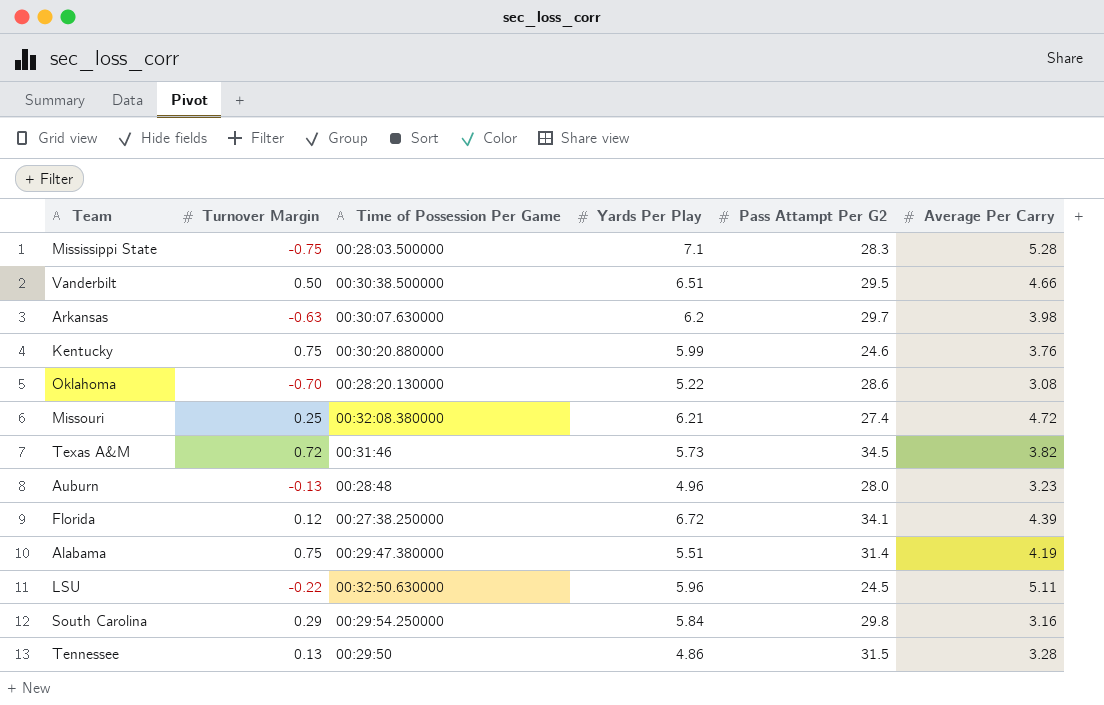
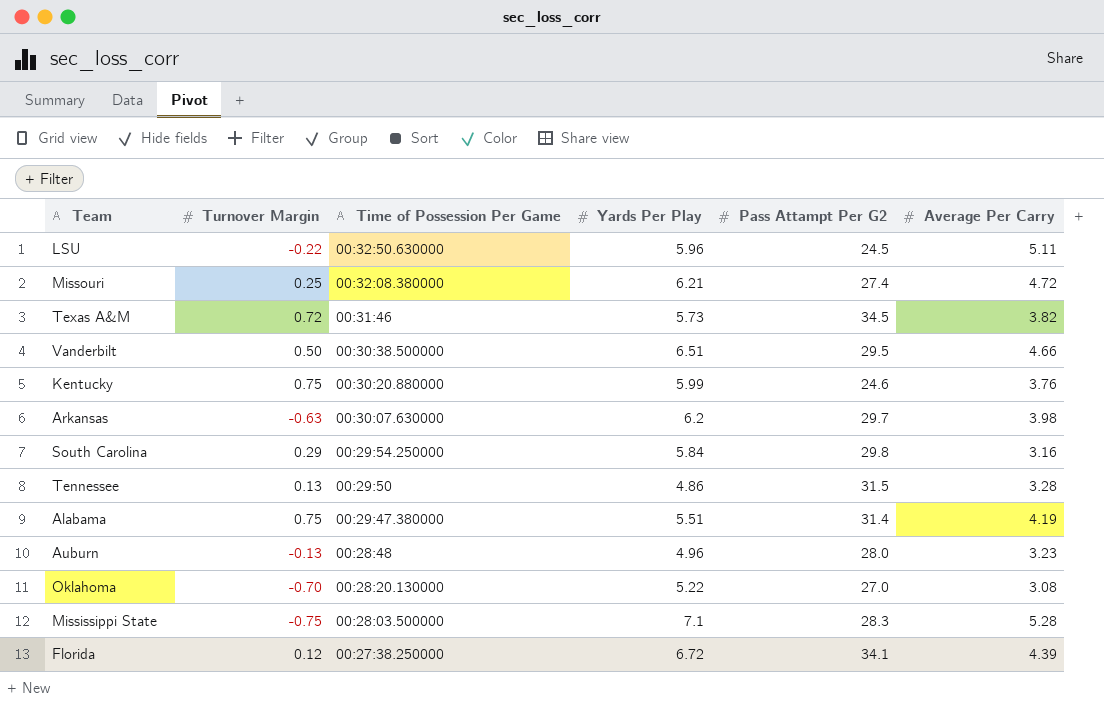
row order: none -> Time of Possession Per Game descending
Oklahoma | Pass Attampt Per G2: 28.6 -> 27.0

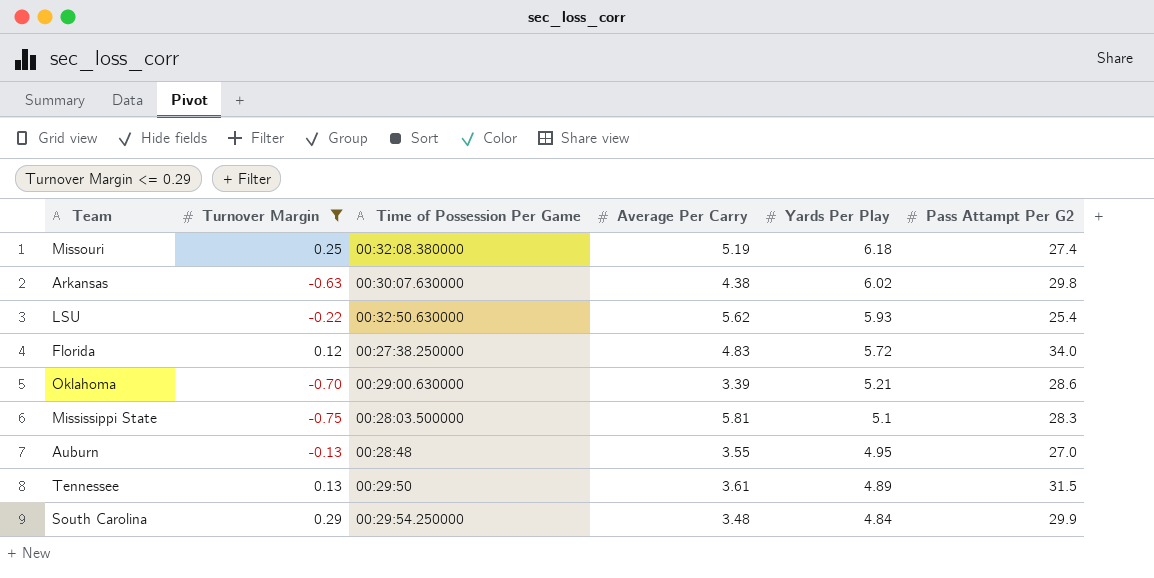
filter: none -> Turnover Margin <= 0.29
row order: Time of Possession Per Game descending -> Yards Per Play descending
column Average Per Carry | position: 6 -> 4
Missouri | Average Per Carry: 4.72 -> 5.19
Missouri | Yards Per Play: 6.21 -> 6.18
Arkansas | Average Per Carry: 3.98 -> 4.38
Arkansas | Yards Per Play: 6.2 -> 6.02
Arkansas | Pass Attampt Per G2: 29.7 -> 29.8
LSU | Average Per Carry: 5.11 -> 5.62
LSU | Yards Per Play: 5.96 -> 5.93
LSU | Pass Attampt Per G2: 24.5 -> 25.4
Florida | Average Per Carry: 4.39 -> 4.83
Florida | Yards Per Play: 6.72 -> 5.72
Florida | Pass Attampt Per G2: 34.1 -> 34.0
Oklahoma | Time of Possession Per Game: 00:28:20.130000 -> 00:29:00.630000
Oklahoma | Average Per Carry: 3.08 -> 3.39
Oklahoma | Yards Per Play: 5.22 -> 5.21
Oklahoma | Pass Attampt Per G2: 27.0 -> 28.6
Mississippi State | Average Per Carry: 5.28 -> 5.81
Mississippi State | Yards Per Play: 7.1 -> 5.1
Auburn | Average Per Carry: 3.23 -> 3.55
Auburn | Yards Per Play: 4.96 -> 4.95
Auburn | Pass Attampt Per G2: 28.0 -> 27.0
Tennessee | Average Per Carry: 3.28 -> 3.61
Tennessee | Yards Per Play: 4.86 -> 4.89
South Carolina | Average Per Carry: 3.16 -> 3.48
South Carolina | Yards Per Play: 5.84 -> 4.84
South Carolina | Pass Attampt Per G2: 29.8 -> 29.9

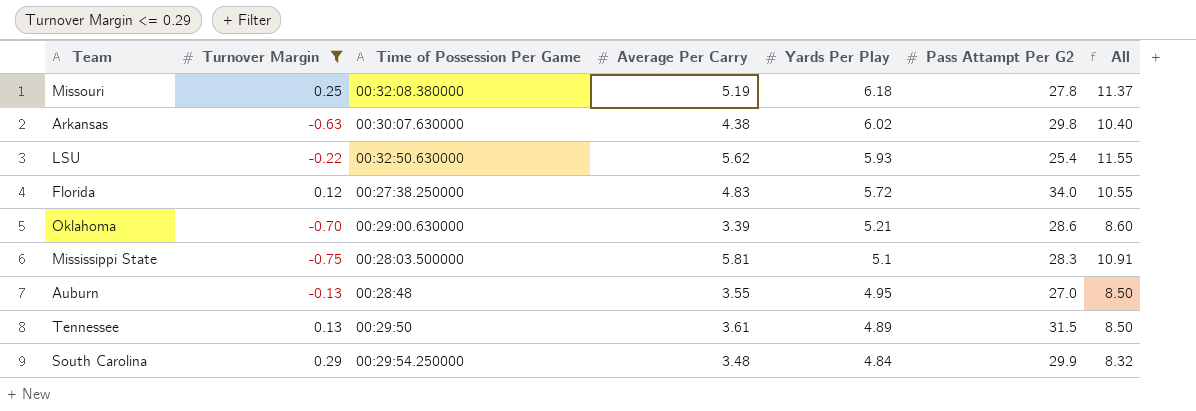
column All | formula: none -> [Average Per Carry] + [Yards Per Play]
Missouri | Pass Attampt Per G2: 27.4 -> 27.8

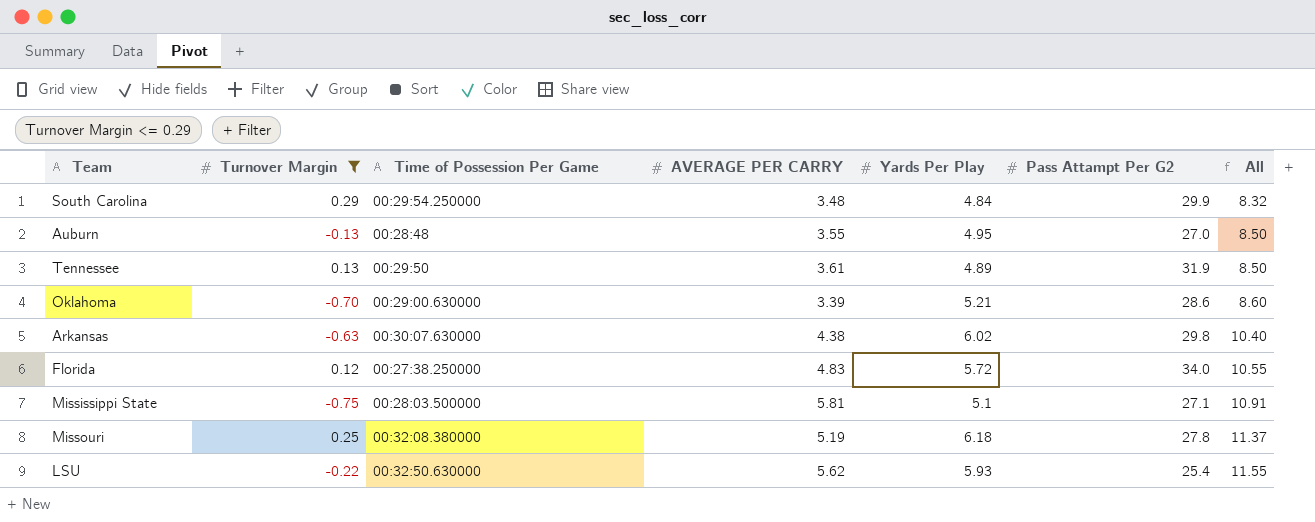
row order: Yards Per Play descending -> All ascending
column name: Average Per Carry -> AVERAGE PER CARRY
Tennessee | Pass Attampt Per G2: 31.5 -> 31.9
Mississippi State | Pass Attampt Per G2: 28.3 -> 27.1

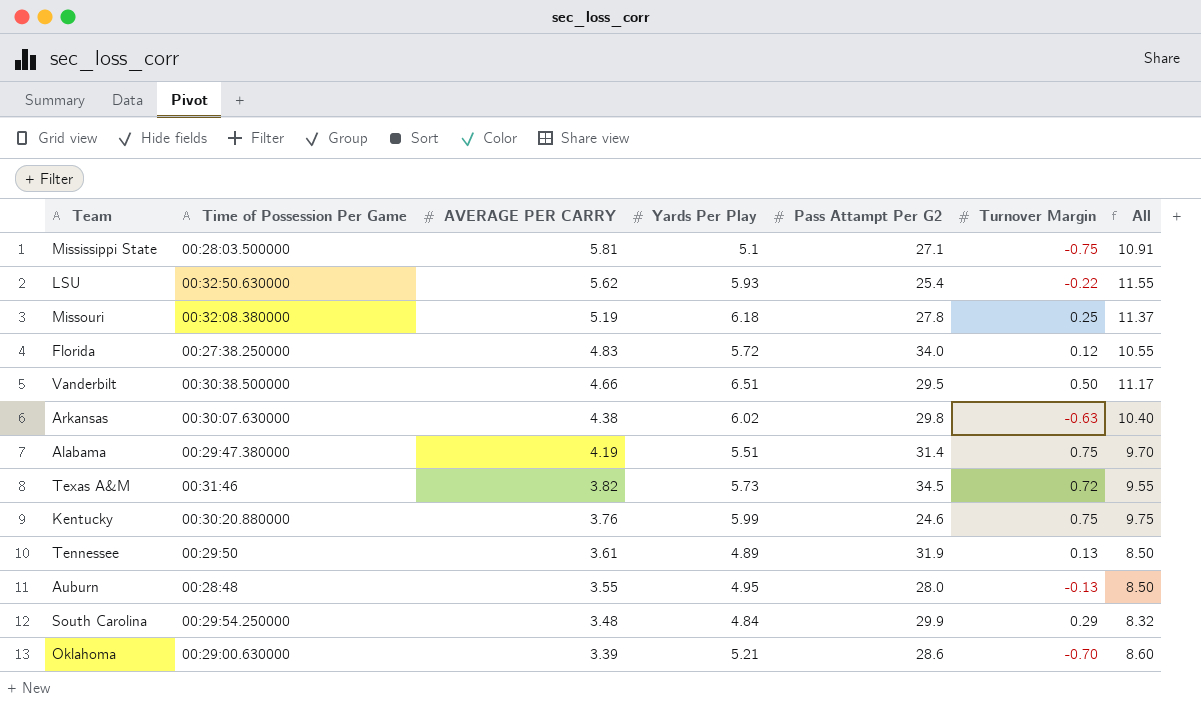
filter: Turnover Margin <= 0.29 -> none
row order: All ascending -> AVERAGE PER CARRY descending
column Turnover Margin | position: 2 -> 6
Auburn | Pass Attampt Per G2: 27.0 -> 28.0

